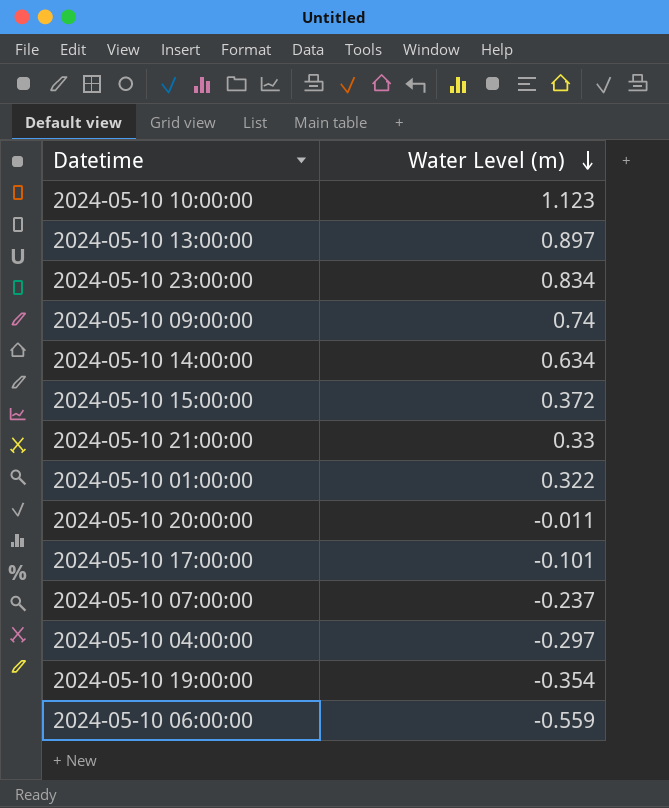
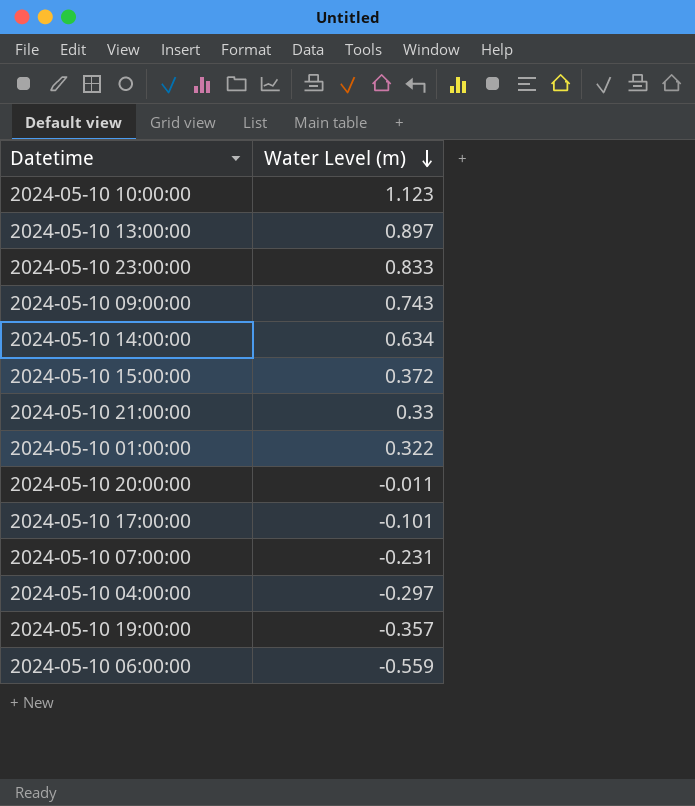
2024-05-10 23:00:00 | Water Level (m): 0.834 -> 0.833
2024-05-10 09:00:00 | Water Level (m): 0.74 -> 0.743
2024-05-10 07:00:00 | Water Level (m): -0.237 -> -0.231
2024-05-10 19:00:00 | Water Level (m): -0.354 -> -0.357

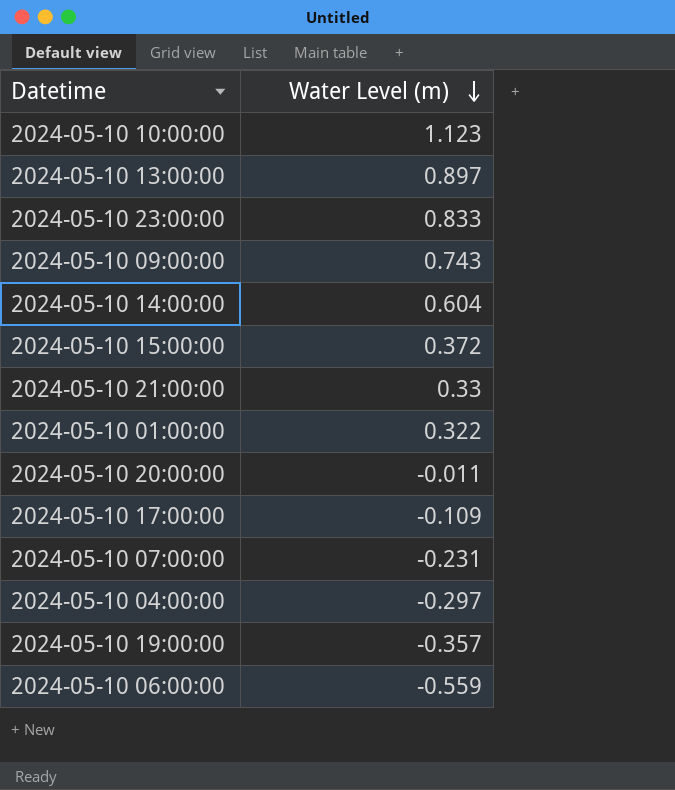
2024-05-10 14:00:00 | Water Level (m): 0.634 -> 0.604
2024-05-10 17:00:00 | Water Level (m): -0.101 -> -0.109

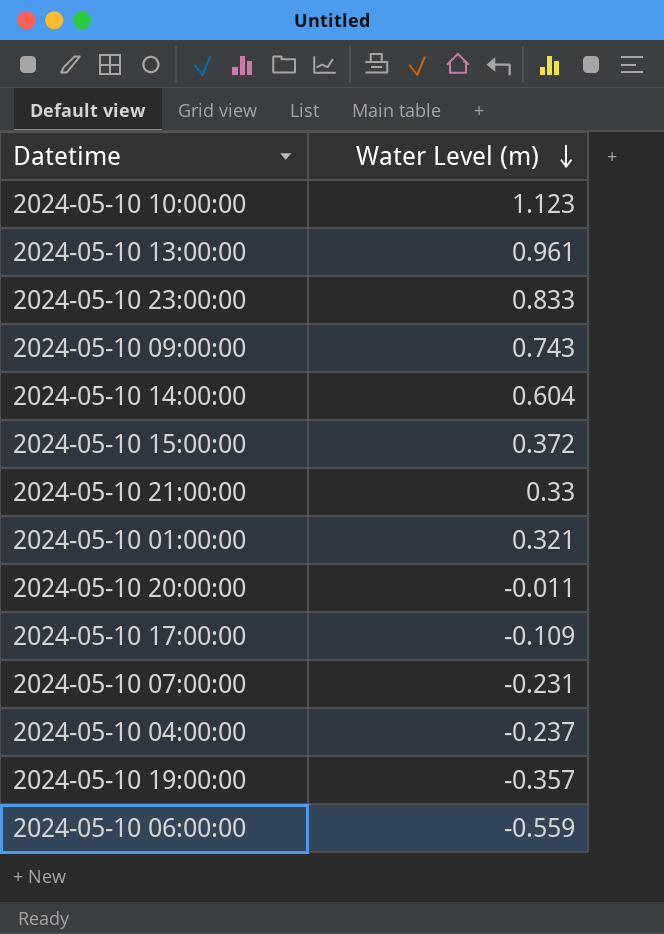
2024-05-10 13:00:00 | Water Level (m): 0.897 -> 0.961
2024-05-10 01:00:00 | Water Level (m): 0.322 -> 0.321
2024-05-10 04:00:00 | Water Level (m): -0.297 -> -0.237

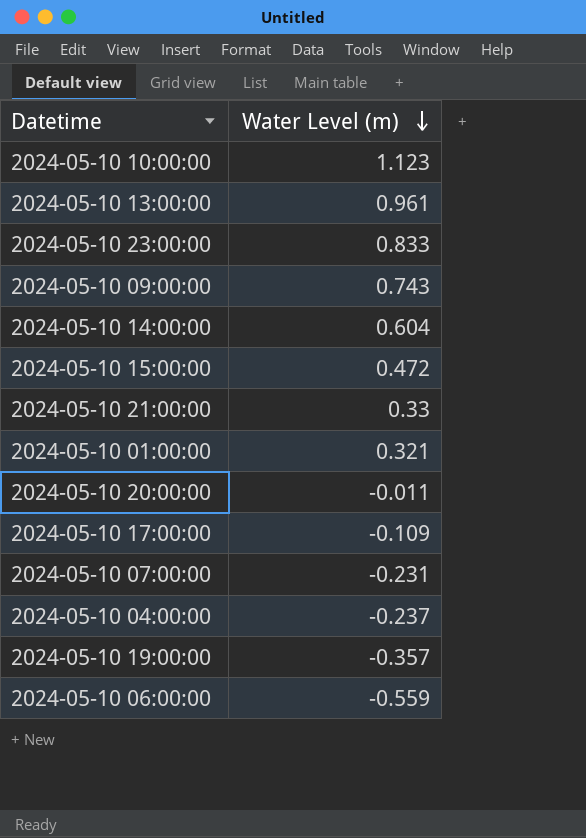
2024-05-10 15:00:00 | Water Level (m): 0.372 -> 0.472

